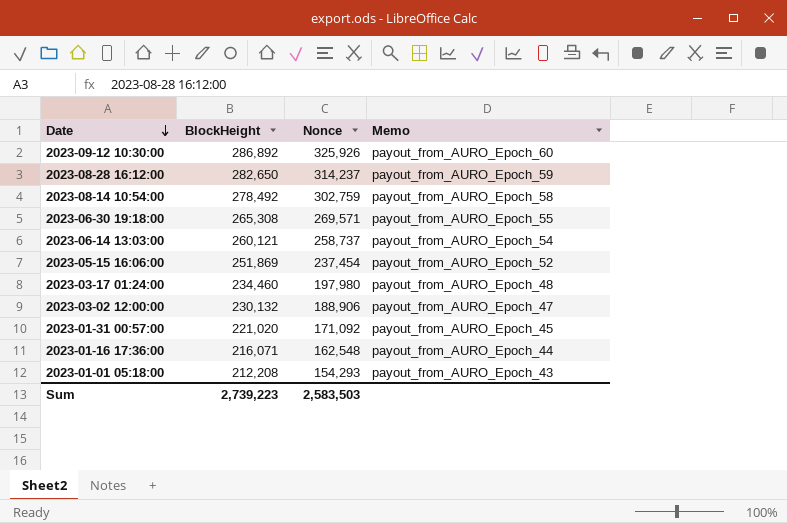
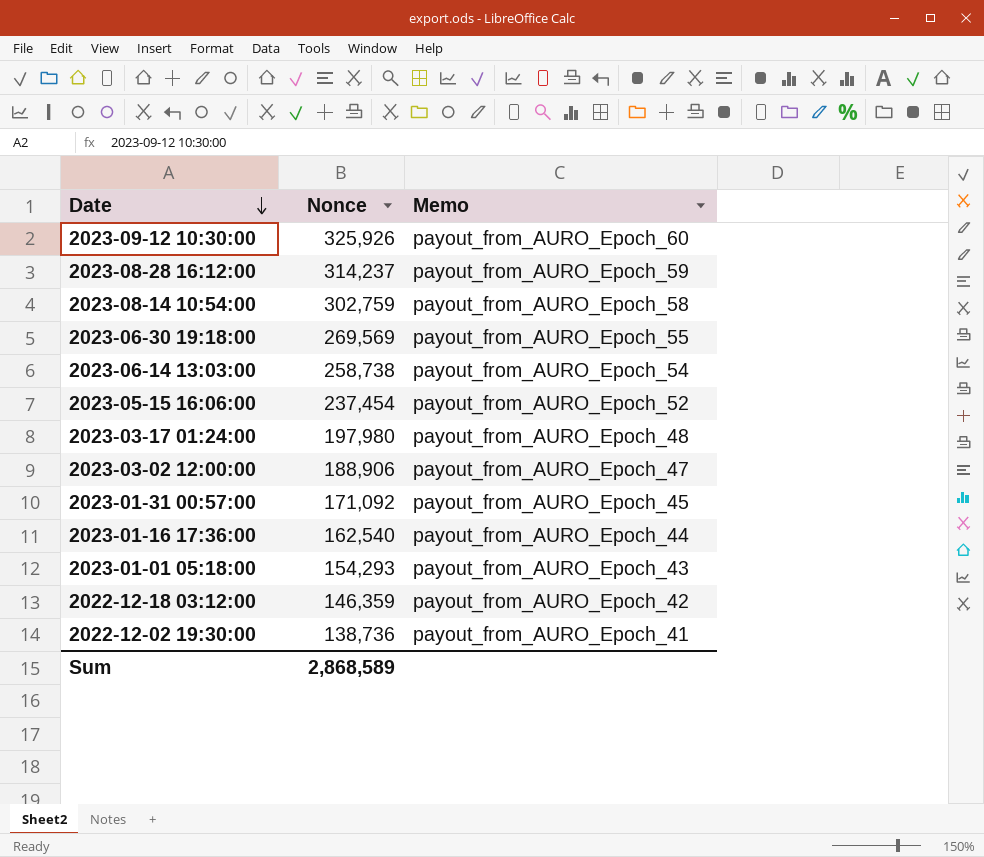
column BlockHeight | position: 2 -> none
2023-06-30 19:18:00 | Nonce: 269,571 -> 269,569
2023-06-14 13:03:00 | Nonce: 258,737 -> 258,738
2023-01-16 17:36:00 | Nonce: 162,548 -> 162,540
row 2022-12-18 03:12:00: none -> 146,359 | payout_from_AURO_Epoch_42
row 2022-12-02 19:30:00: none -> 138,736 | payout_from_AURO_Epoch_41
Sum | Nonce: 2,583,503 -> 2,868,589

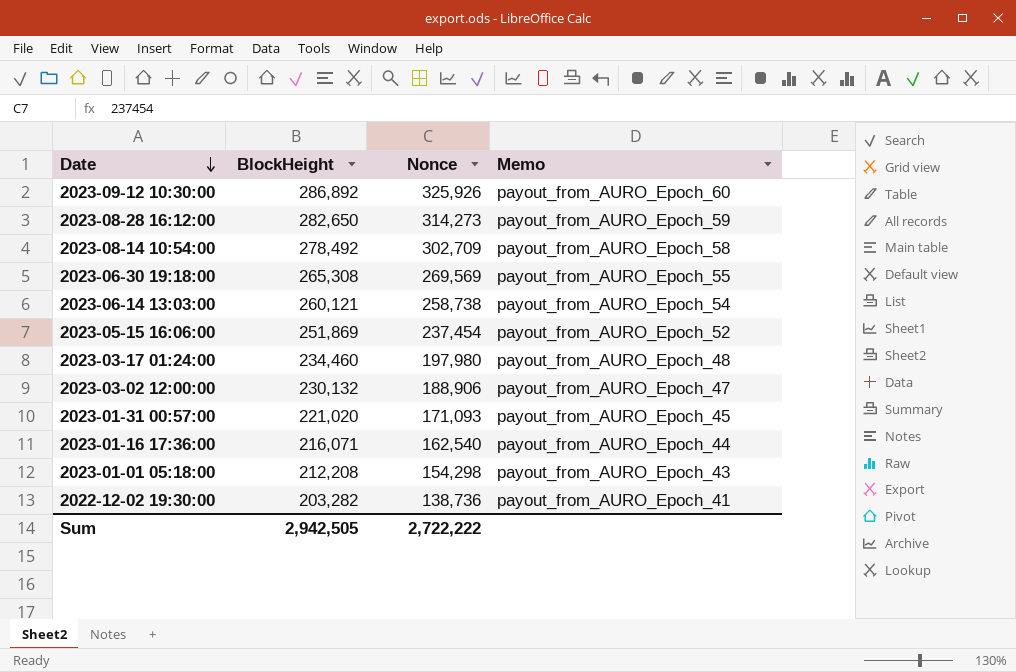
column BlockHeight | position: none -> 2
row 2022-12-18 03:12:00: 146,359 | payout_from_AURO_Epoch_42 -> none
2023-08-28 16:12:00 | Nonce: 314,237 -> 314,273
2023-08-14 10:54:00 | Nonce: 302,759 -> 302,709
2023-01-31 00:57:00 | Nonce: 171,092 -> 171,093
2023-01-01 05:18:00 | Nonce: 154,293 -> 154,298
Sum | Nonce: 2,868,589 -> 2,722,222

